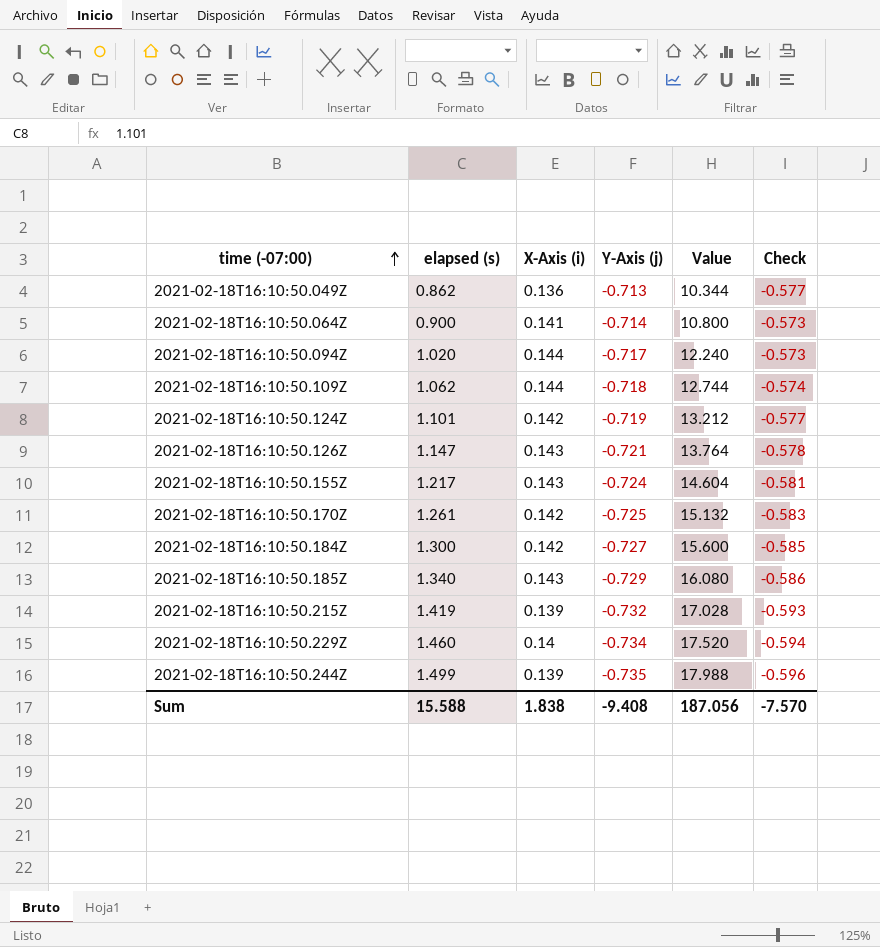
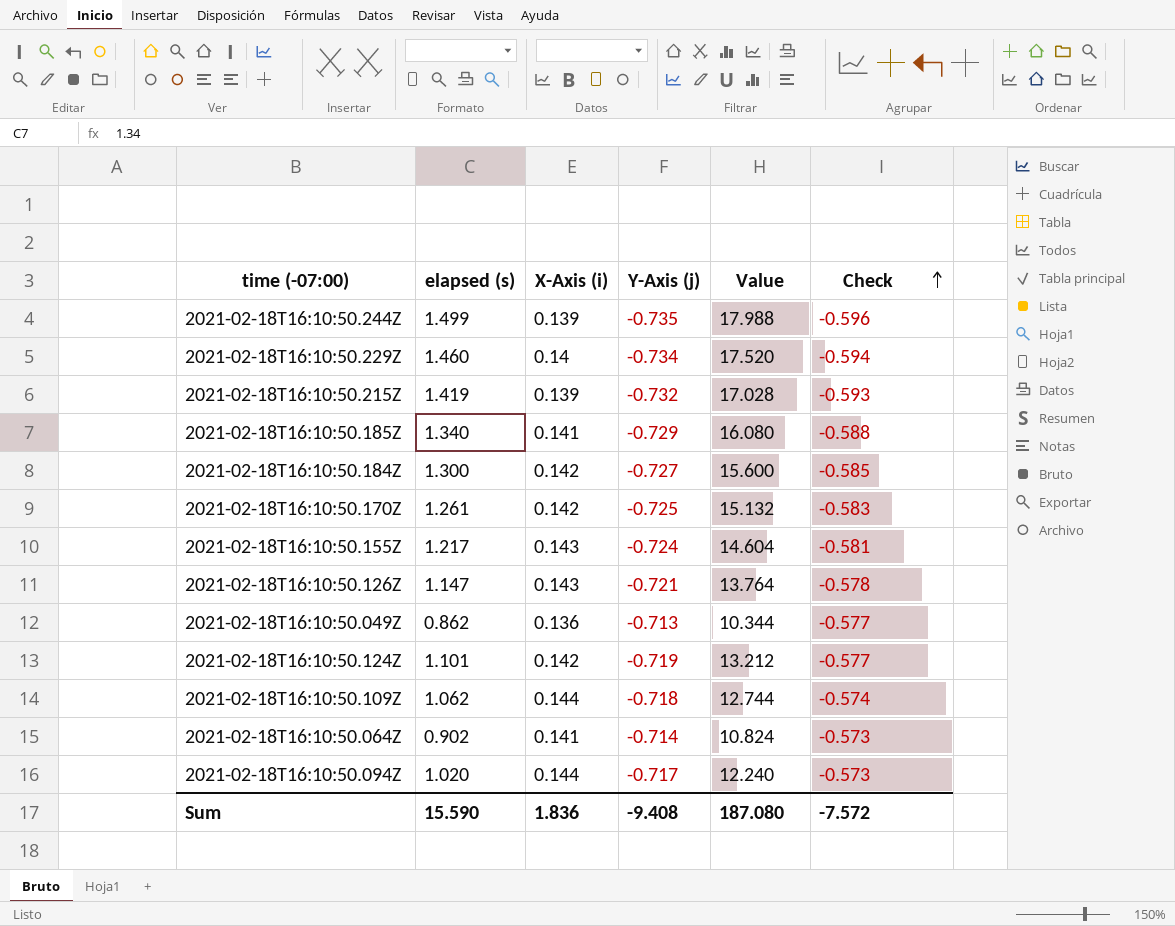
row order: time (-07:00) ascending -> Check ascending
2021-02-18T16:10:50.185Z | X-Axis (i): 0.143 -> 0.141
2021-02-18T16:10:50.185Z | Check: -0.586 -> -0.588
2021-02-18T16:10:50.064Z | elapsed (s): 0.900 -> 0.902
2021-02-18T16:10:50.064Z | Value: 10.800 -> 10.824
Sum | elapsed (s): 15.588 -> 15.590
Sum | X-Axis (i): 1.838 -> 1.836
Sum | Value: 187.056 -> 187.080
Sum | Check: -7.570 -> -7.572

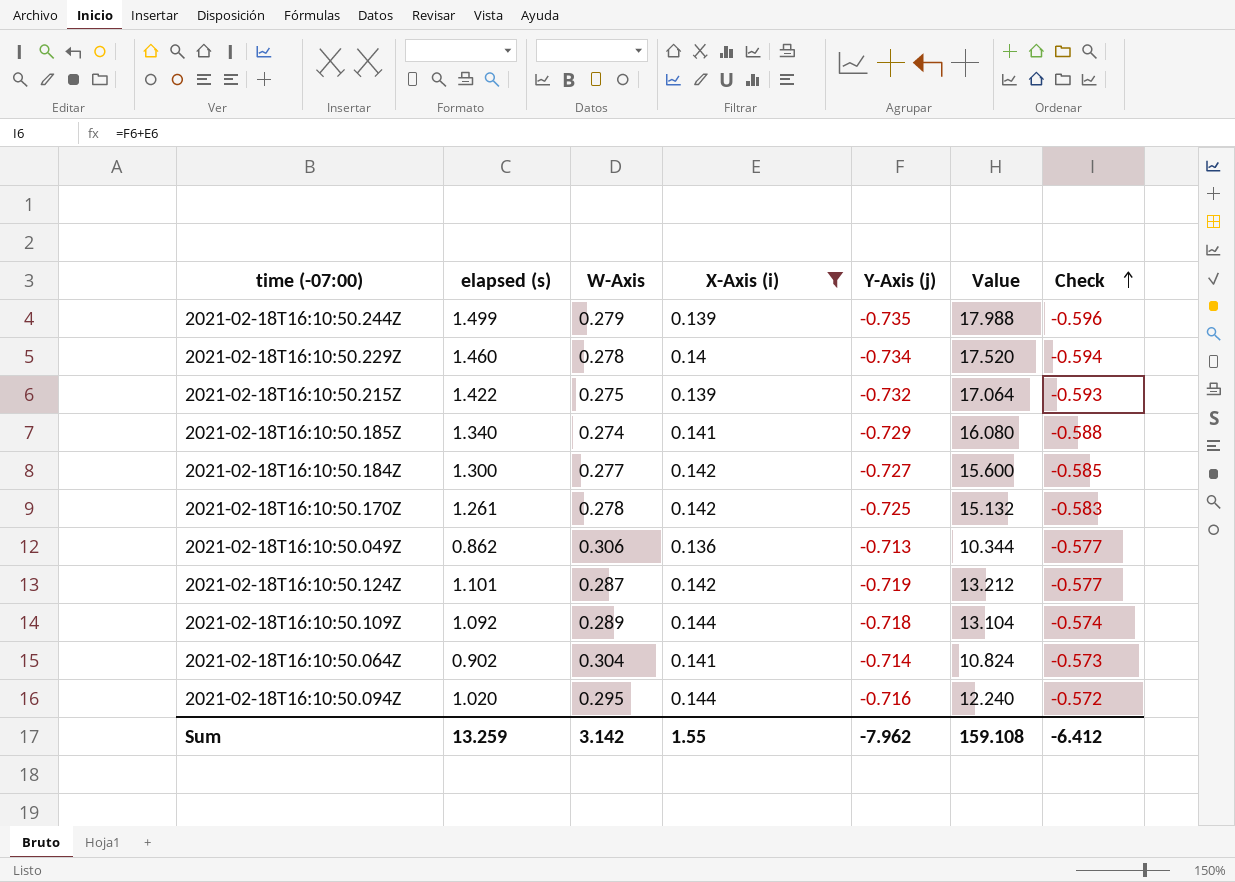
filter: none -> X-Axis (i) != 0.143
column W-Axis | position: none -> 3
2021-02-18T16:10:50.215Z | elapsed (s): 1.419 -> 1.422
2021-02-18T16:10:50.215Z | Value: 17.028 -> 17.064
2021-02-18T16:10:50.109Z | elapsed (s): 1.062 -> 1.092
2021-02-18T16:10:50.109Z | Value: 12.744 -> 13.104
2021-02-18T16:10:50.094Z | Y-Axis (j): -0.717 -> -0.716
2021-02-18T16:10:50.094Z | Check: -0.573 -> -0.572
Sum | elapsed (s): 15.590 -> 13.259
Sum | X-Axis (i): 1.836 -> 1.55
Sum | Y-Axis (j): -9.408 -> -7.962
Sum | Value: 187.080 -> 159.108
Sum | Check: -7.572 -> -6.412

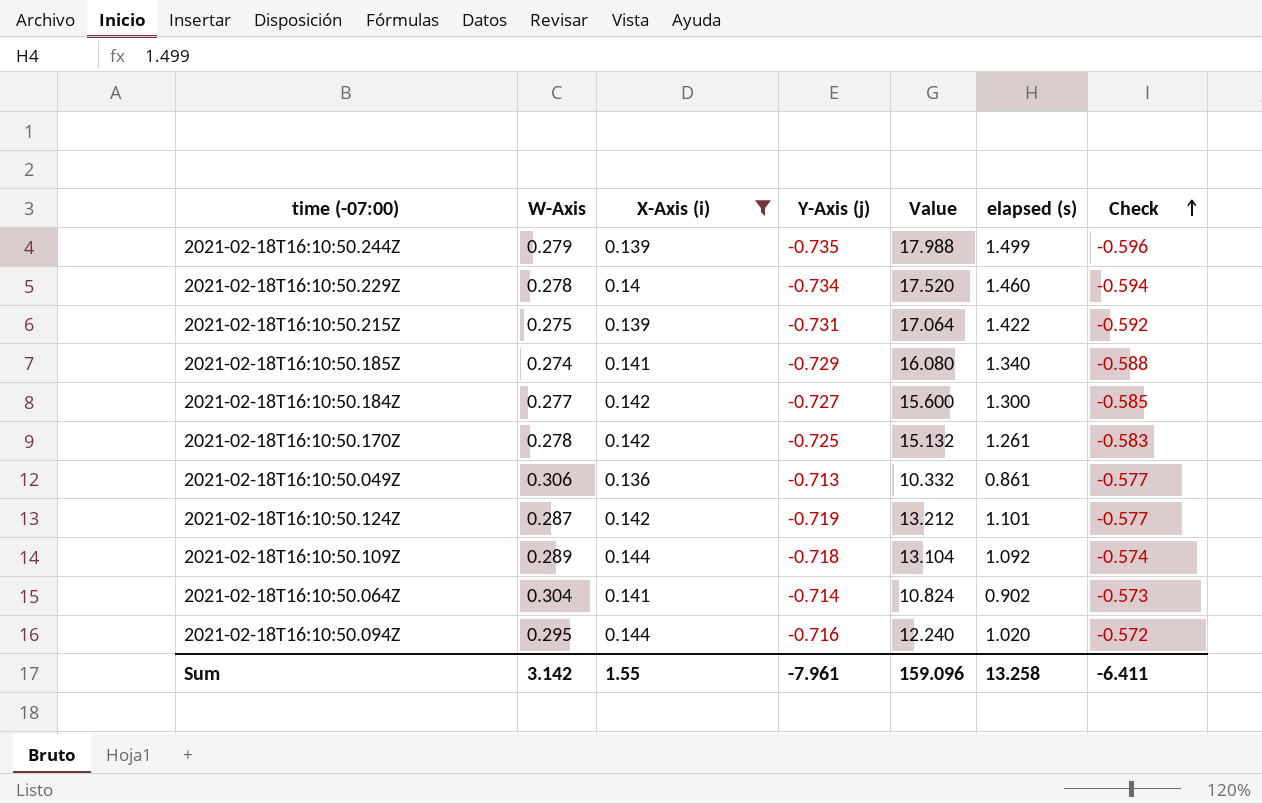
column elapsed (s) | position: 2 -> 6
2021-02-18T16:10:50.215Z | Y-Axis (j): -0.732 -> -0.731
2021-02-18T16:10:50.215Z | Check: -0.593 -> -0.592
2021-02-18T16:10:50.049Z | Value: 10.344 -> 10.332
2021-02-18T16:10:50.049Z | elapsed (s): 0.862 -> 0.861
Sum | Y-Axis (j): -7.962 -> -7.961
Sum | Value: 159.108 -> 159.096
Sum | elapsed (s): 13.259 -> 13.258
Sum | Check: -6.412 -> -6.411

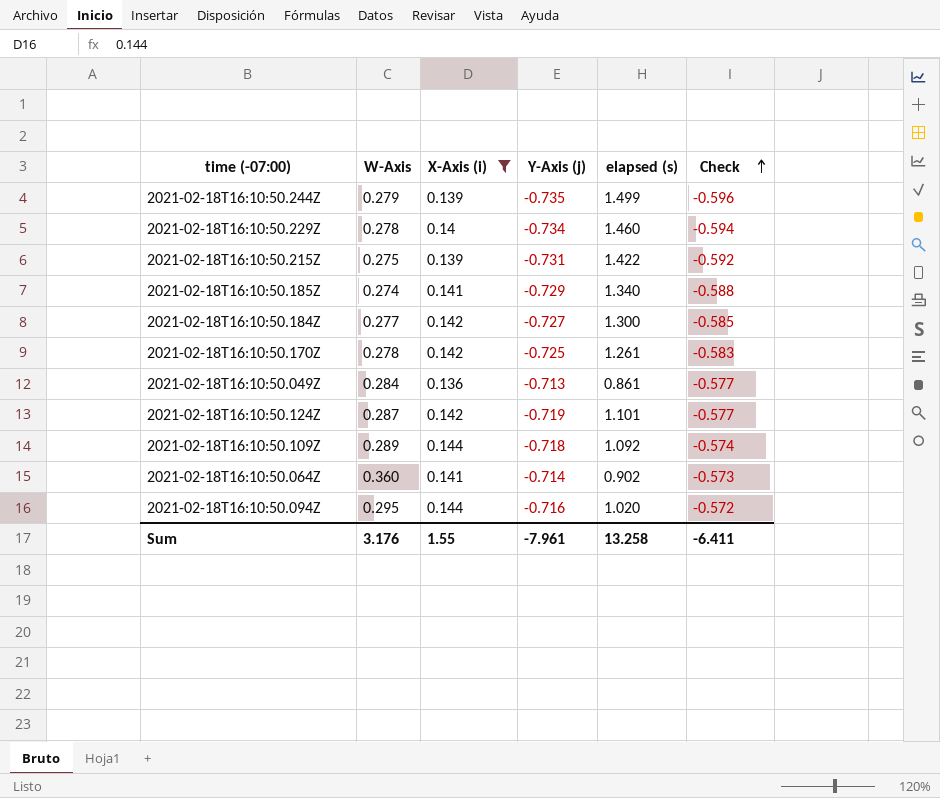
column Value | formula: [elapsed (s)] * 12 -> none
2021-02-18T16:10:50.049Z | W-Axis: 0.306 -> 0.284
2021-02-18T16:10:50.064Z | W-Axis: 0.304 -> 0.360
Sum | W-Axis: 3.142 -> 3.176

